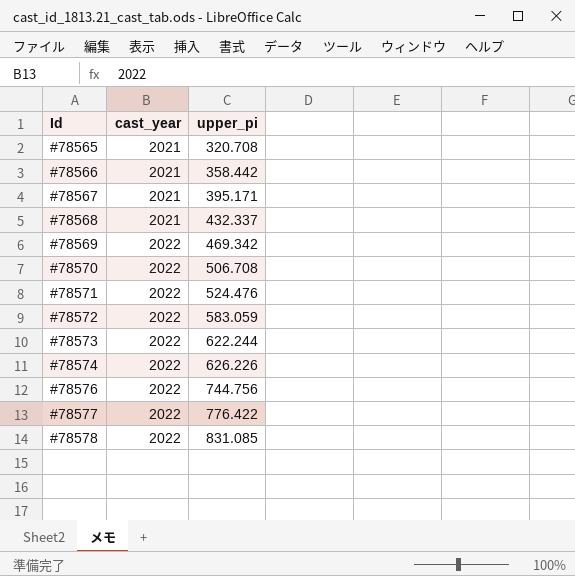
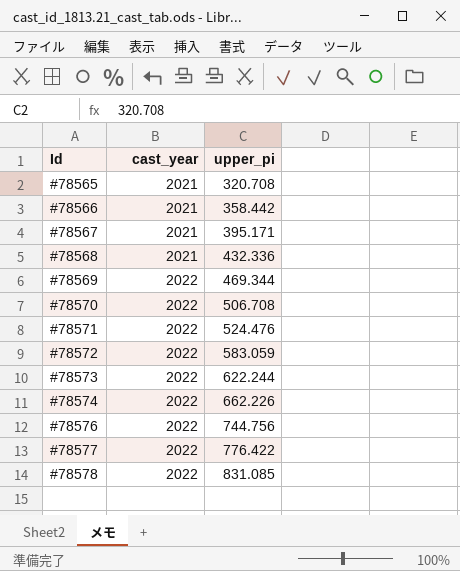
#78568 | upper_pi: 432.337 -> 432.336
#78569 | upper_pi: 469.342 -> 469.344
#78574 | upper_pi: 626.226 -> 662.226

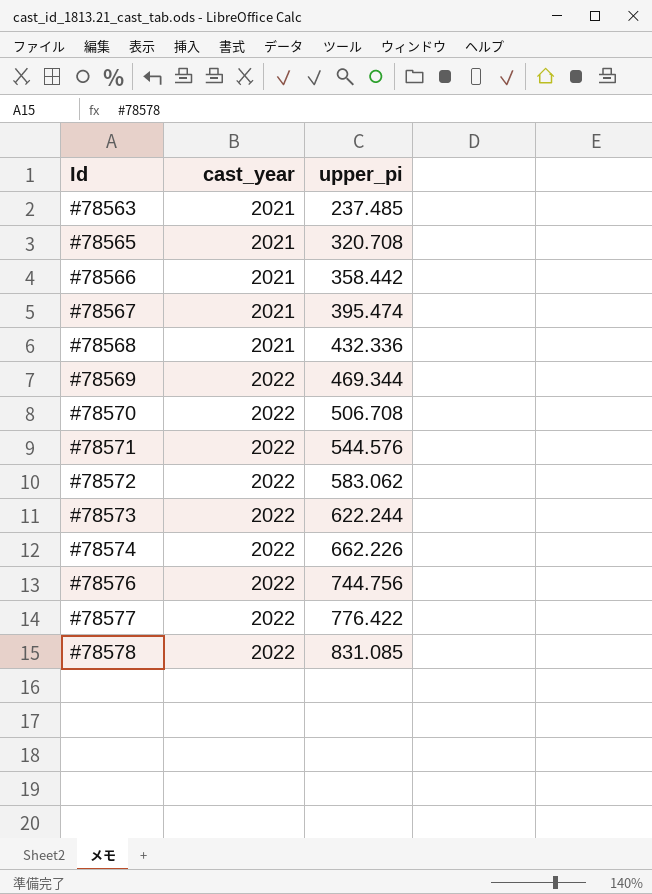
row #78563: none -> 2021 | 237.485
#78567 | upper_pi: 395.171 -> 395.474
#78571 | upper_pi: 524.476 -> 544.576
#78572 | upper_pi: 583.059 -> 583.062

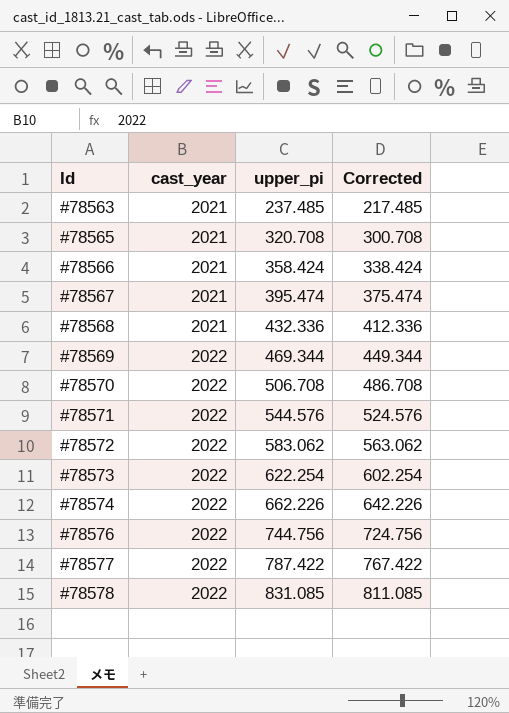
column Corrected | formula: none -> [upper_pi] - 20
#78566 | upper_pi: 358.442 -> 358.424
#78573 | upper_pi: 622.244 -> 622.254
#78577 | upper_pi: 776.422 -> 787.422

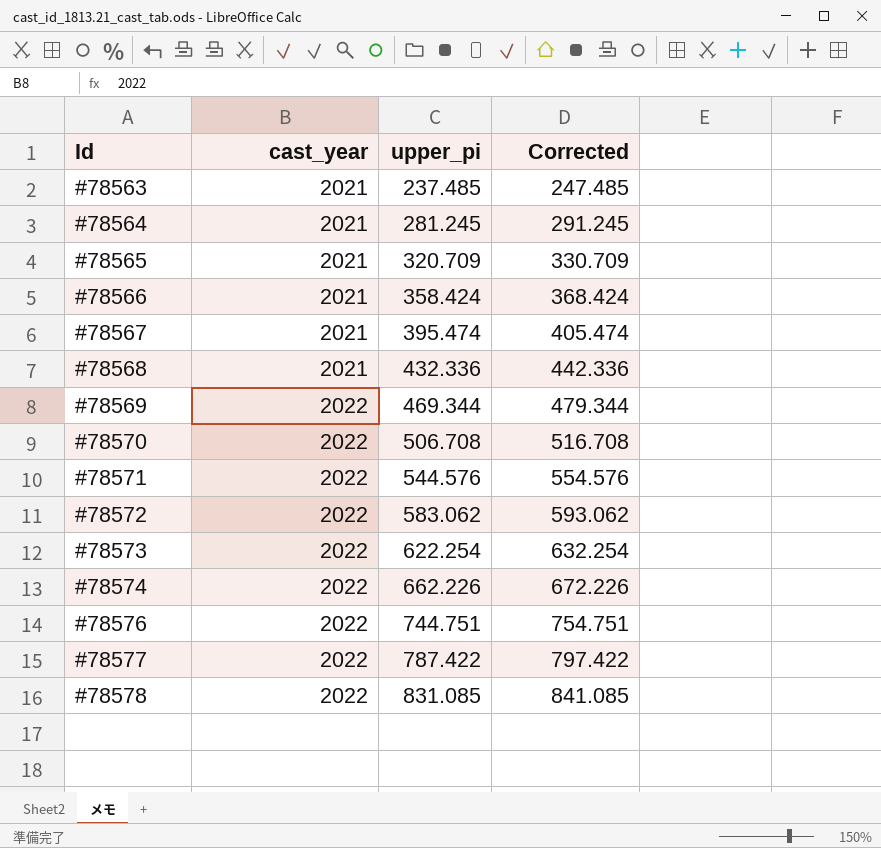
column Corrected | formula: [upper_pi] - 20 -> [upper_pi] + 10
row #78564: none -> 2021 | 281.245 | 291.245
#78565 | upper_pi: 320.708 -> 320.709
#78576 | upper_pi: 744.756 -> 744.751

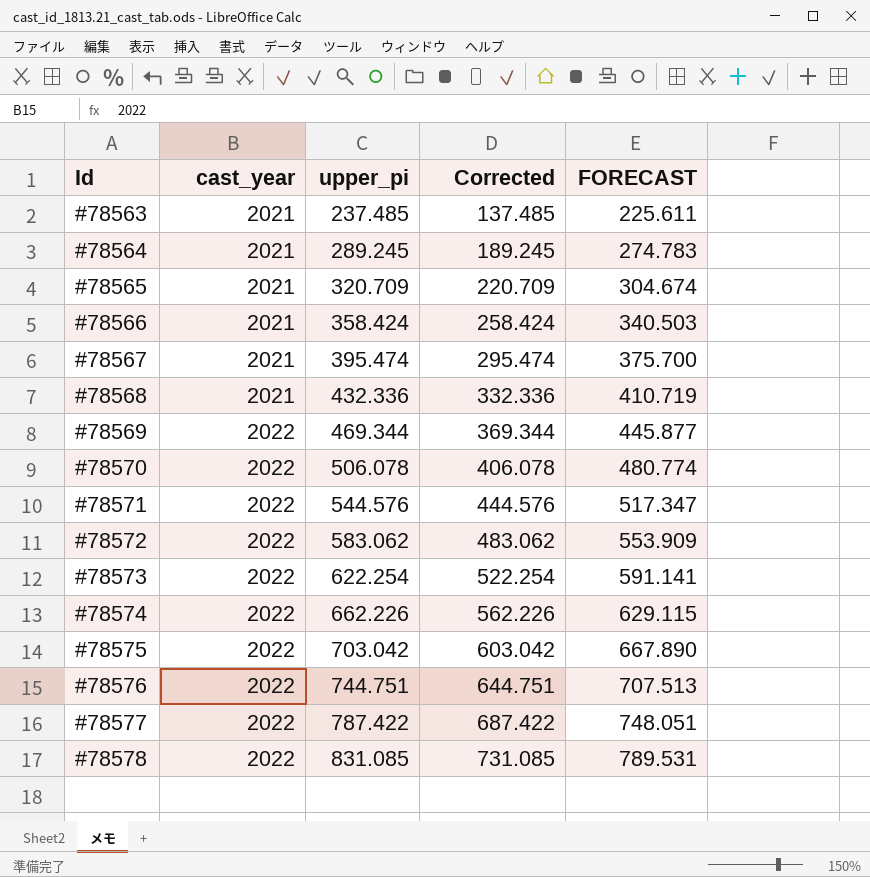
column Corrected | formula: [upper_pi] + 10 -> [upper_pi] - 100
column FORECAST | formula: none -> [upper_pi] * 0.95
#78564 | upper_pi: 281.245 -> 289.245
#78570 | upper_pi: 506.708 -> 506.078
row #78575: none -> 2022 | 703.042 | 603.042 | 667.890

